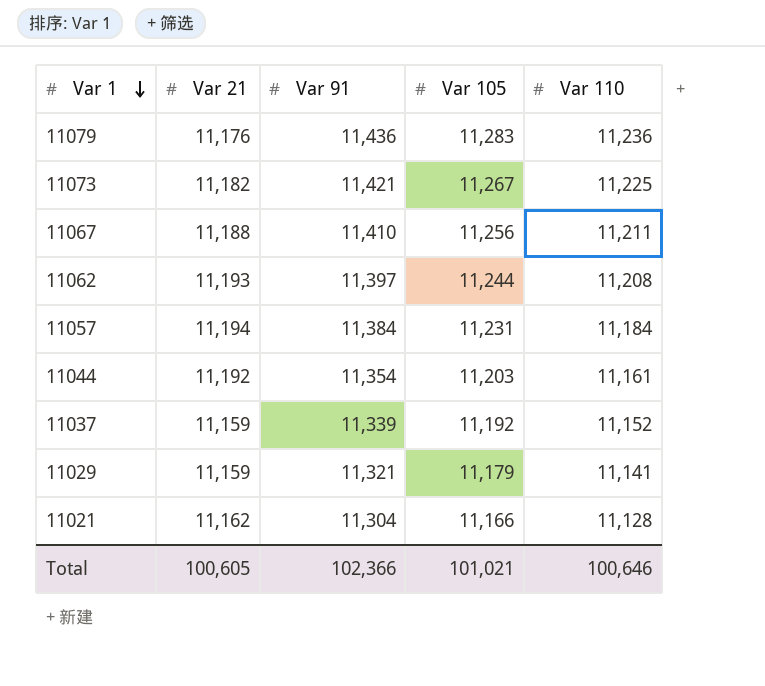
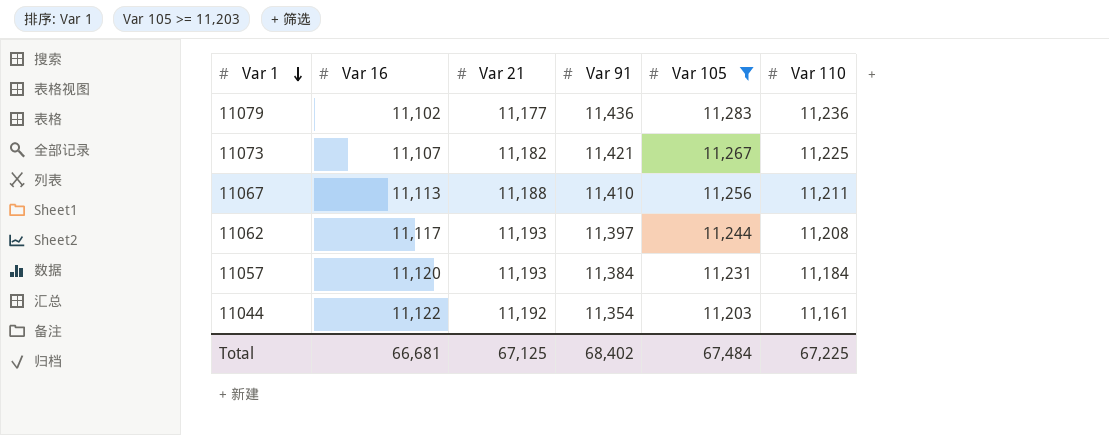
filter: none -> Var 105 >= 11,203
column Var 16 | position: none -> 2
11079 | Var 21: 11,176 -> 11,177
11057 | Var 21: 11,194 -> 11,193
Total | Var 21: 100,605 -> 67,125
Total | Var 91: 102,366 -> 68,402
Total | Var 105: 101,021 -> 67,484
Total | Var 110: 100,646 -> 67,225

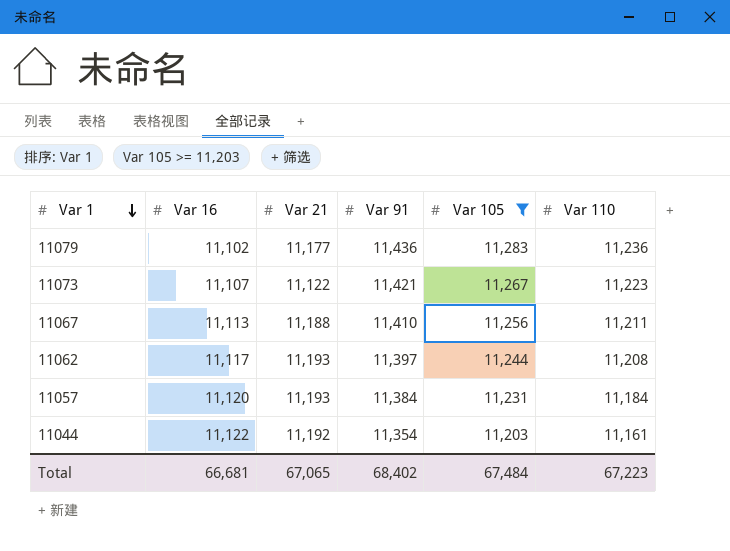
11073 | Var 21: 11,182 -> 11,122
11073 | Var 110: 11,225 -> 11,223
Total | Var 21: 67,125 -> 67,065
Total | Var 110: 67,225 -> 67,223

